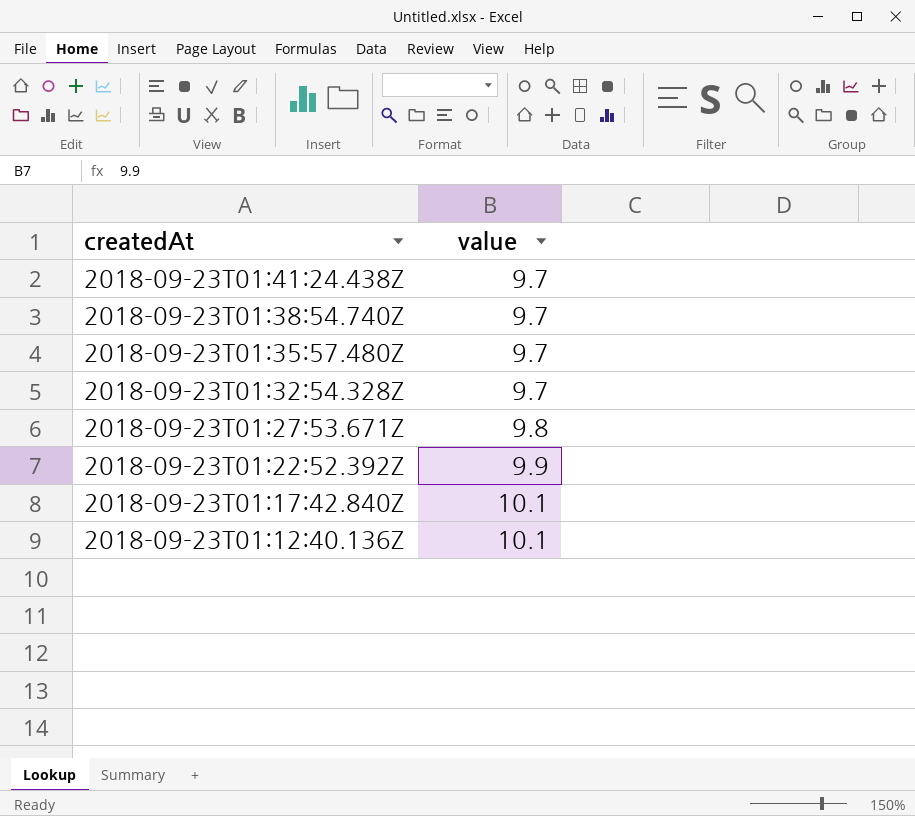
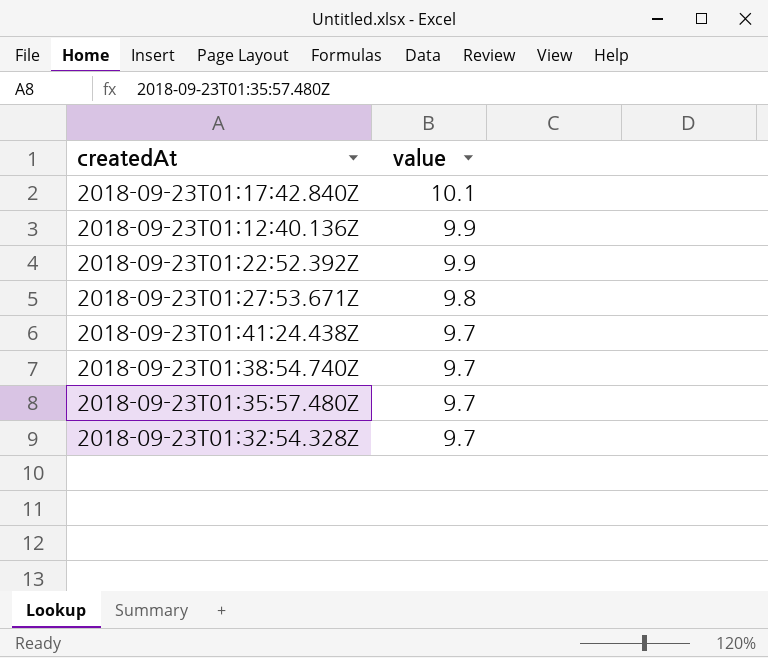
row order: createdAt descending -> value descending
2018-09-23T01:12:40.136Z | value: 10.1 -> 9.9

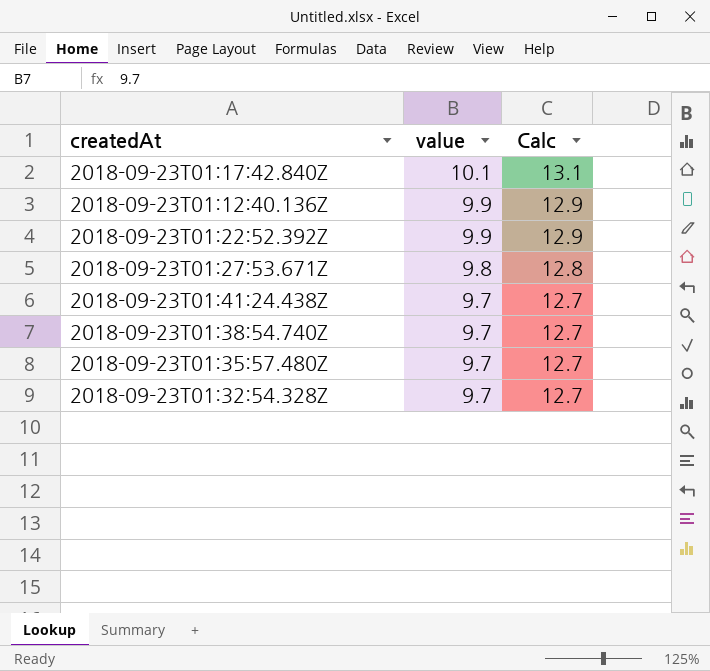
column Calc | formula: none -> [value] + 3

